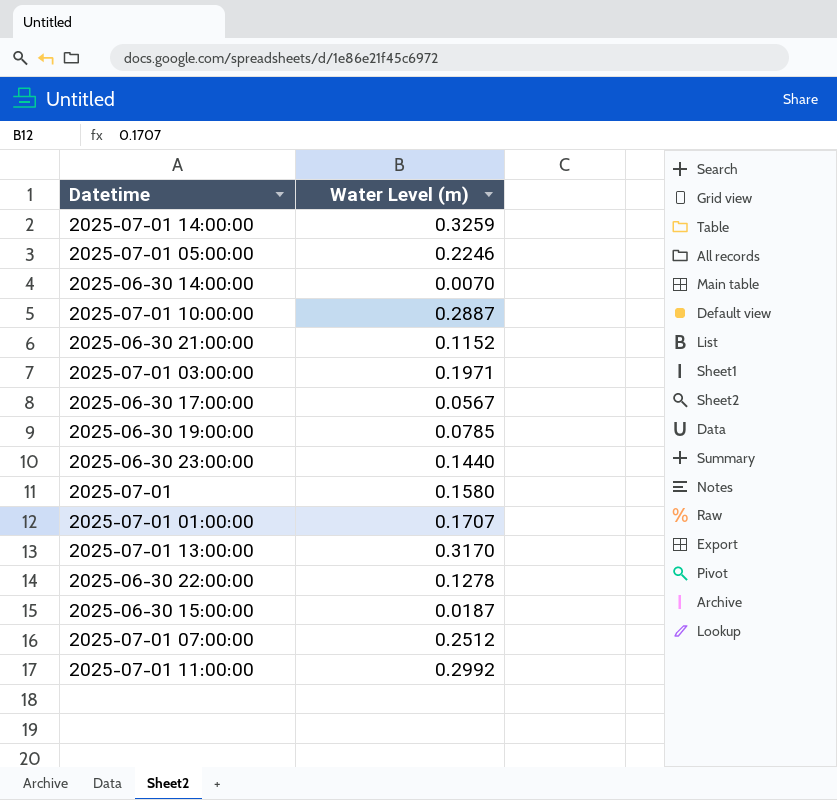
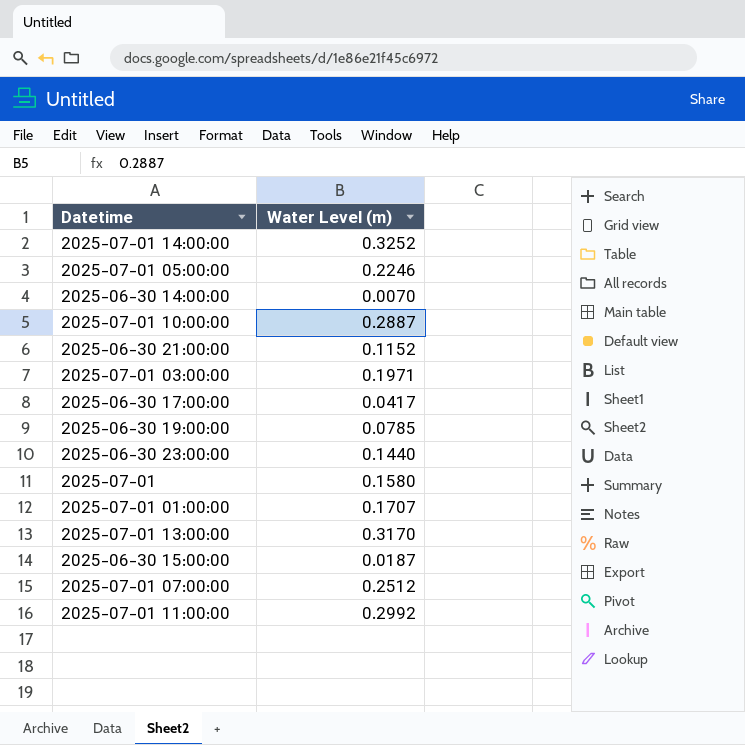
row 2025-06-30 22:00:00: 0.1278 -> none
2025-07-01 14:00:00 | Water Level (m): 0.3259 -> 0.3252
2025-06-30 17:00:00 | Water Level (m): 0.0567 -> 0.0417

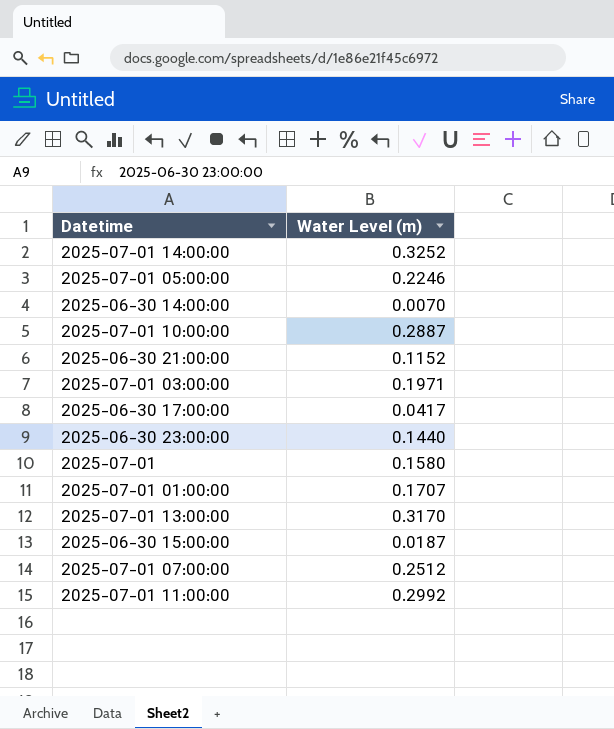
row 2025-06-30 19:00:00: 0.0785 -> none

